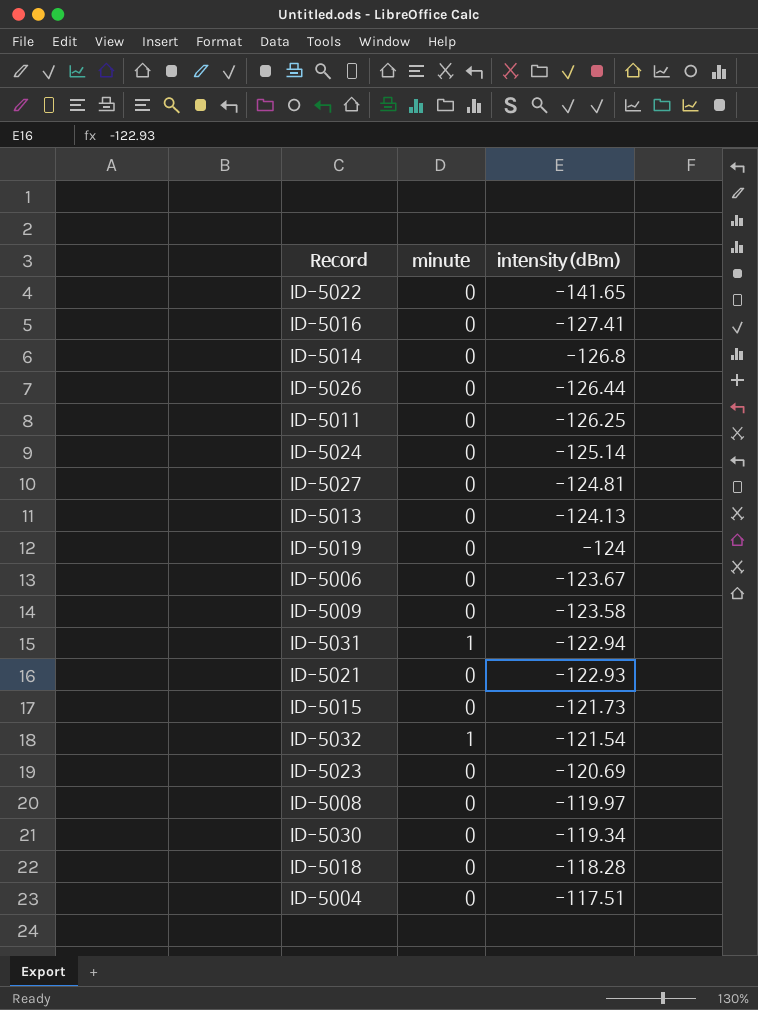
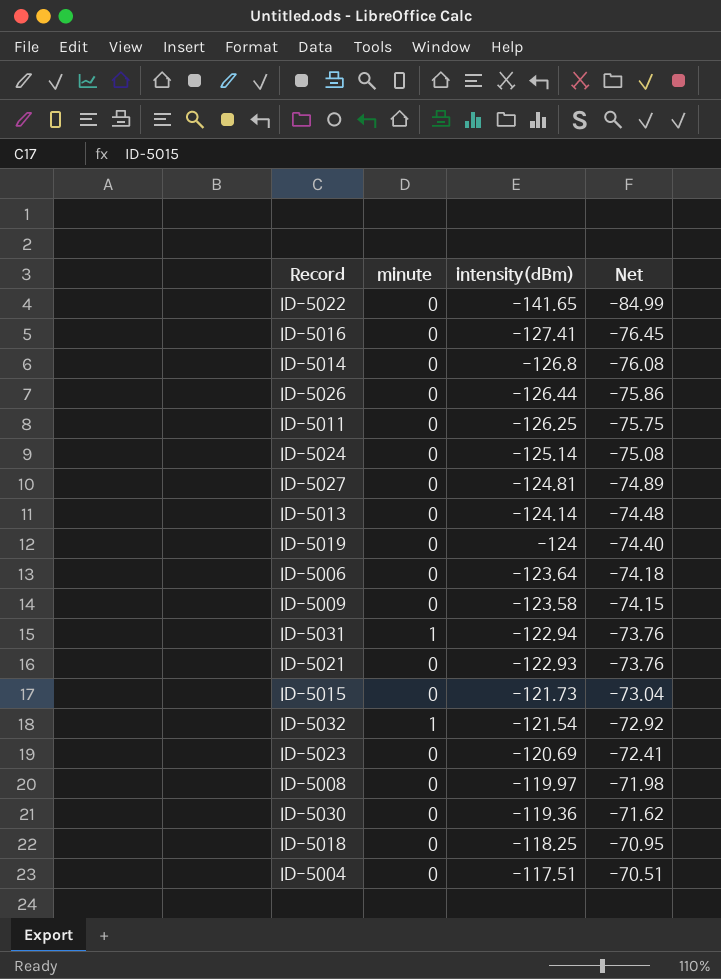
column Net | formula: none -> [intensity(dBm)] * 0.6
ID-5013 | intensity(dBm): -124.13 -> -124.14
ID-5006 | intensity(dBm): -123.67 -> -123.64
ID-5030 | intensity(dBm): -119.34 -> -119.36
ID-5018 | intensity(dBm): -118.28 -> -118.25

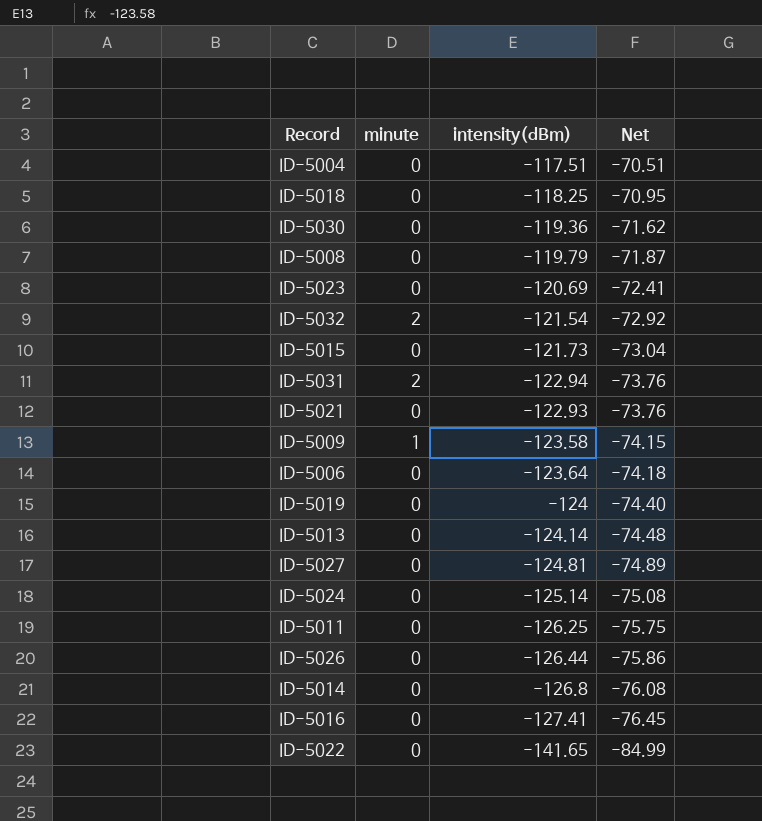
row order: intensity(dBm) ascending -> Net descending
ID-5008 | intensity(dBm): -119.97 -> -119.79
ID-5008 | Net: -71.98 -> -71.87
ID-5032 | minute: 1 -> 2
ID-5031 | minute: 1 -> 2
ID-5009 | minute: 0 -> 1

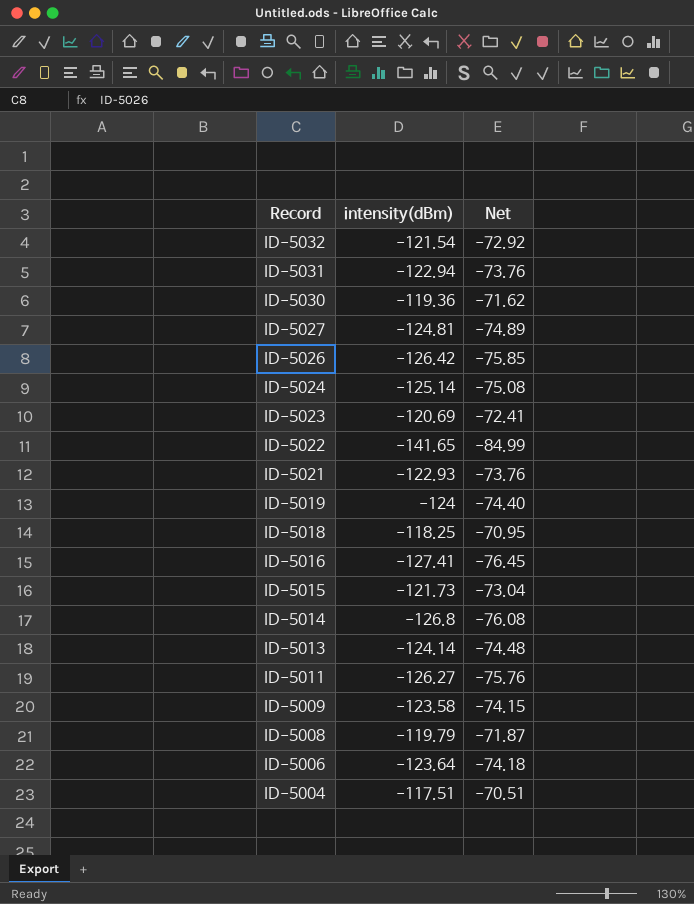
row order: Net descending -> Record descending
column minute | position: 2 -> none
ID-5026 | intensity(dBm): -126.44 -> -126.42
ID-5026 | Net: -75.86 -> -75.85
ID-5011 | intensity(dBm): -126.25 -> -126.27
ID-5011 | Net: -75.75 -> -75.76

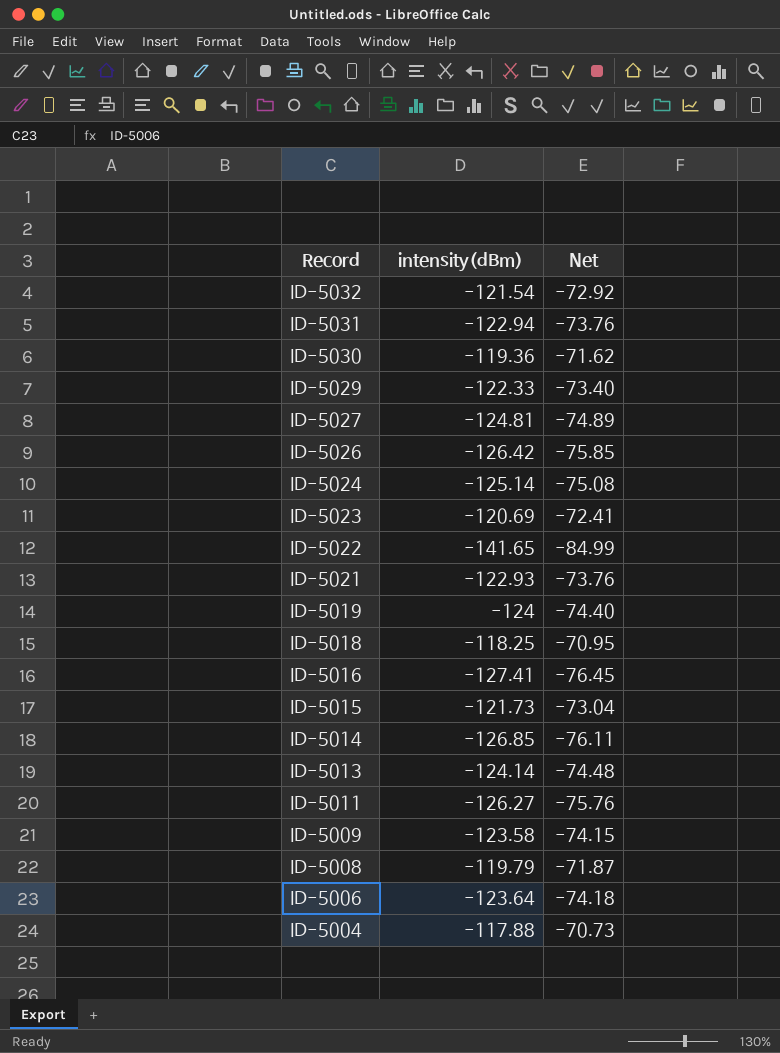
row ID-5029: none -> -122.33 | -73.40
ID-5014 | intensity(dBm): -126.8 -> -126.85
ID-5014 | Net: -76.08 -> -76.11
ID-5004 | intensity(dBm): -117.51 -> -117.88
ID-5004 | Net: -70.51 -> -70.73

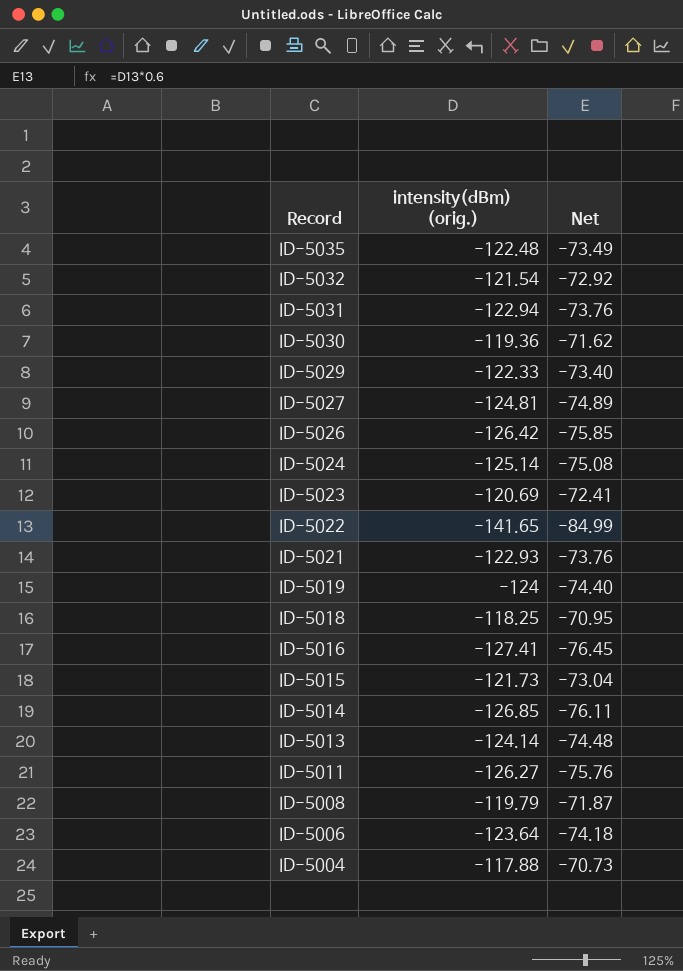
column name: intensity(dBm) -> intensity(dBm) (orig.)
row ID-5009: -123.58 | -74.15 -> none
row ID-5035: none -> -122.48 | -73.49

